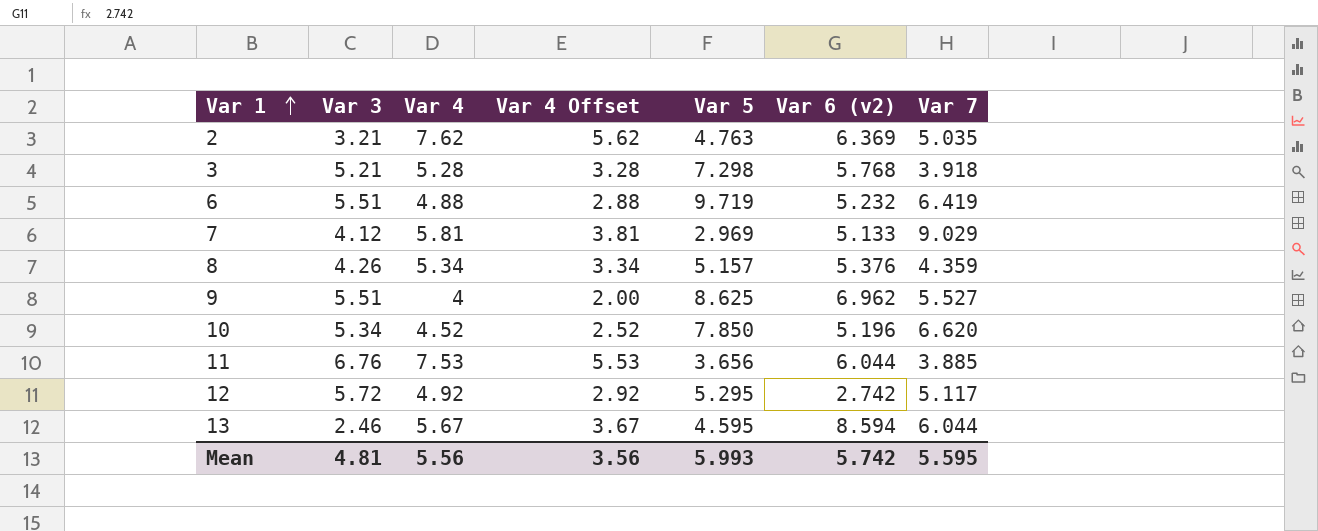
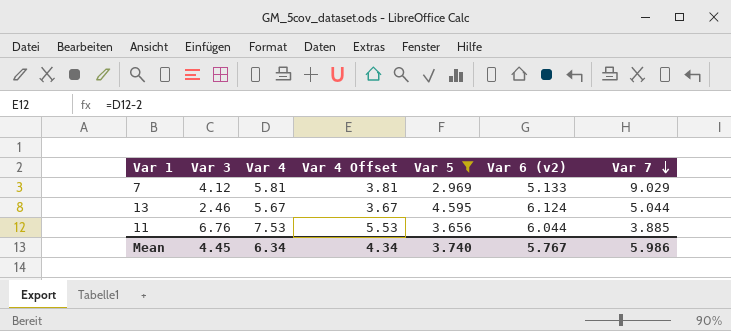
filter: none -> Var 5 <= 4.595
row order: Var 1 ascending -> Var 7 descending
13 | Var 6 (v2): 8.594 -> 6.124
13 | Var 7: 6.044 -> 5.044
Mean | Var 3: 4.81 -> 4.45
Mean | Var 4: 5.56 -> 6.34
Mean | Var 4 Offset: 3.56 -> 4.34
Mean | Var 5: 5.993 -> 3.740
Mean | Var 6 (v2): 5.742 -> 5.767
Mean | Var 7: 5.595 -> 5.986

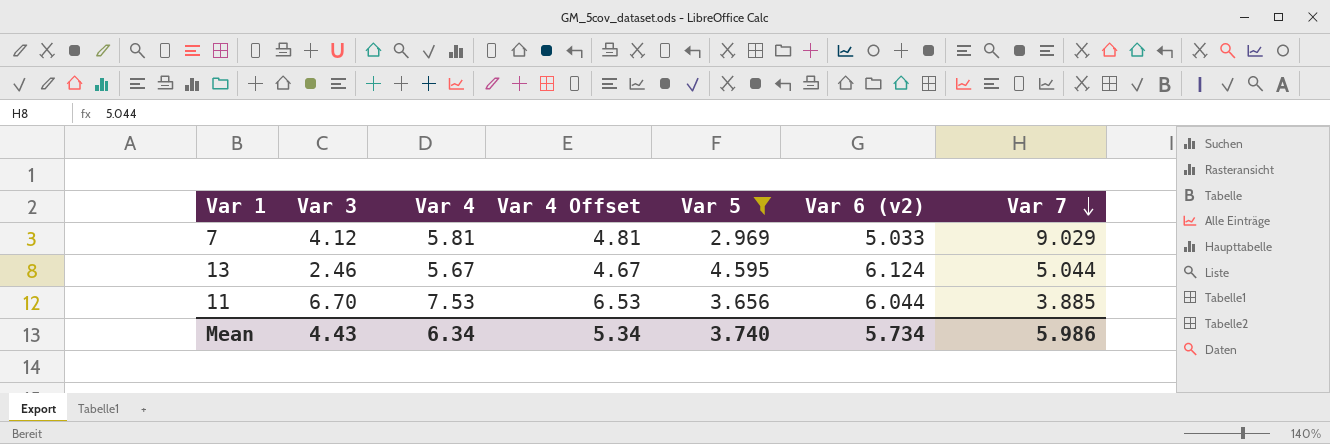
column Var 4 Offset | formula: [Var 4] - 2 -> [Var 4] - 1
7 | Var 6 (v2): 5.133 -> 5.033
11 | Var 3: 6.76 -> 6.70
Mean | Var 3: 4.45 -> 4.43
Mean | Var 4 Offset: 4.34 -> 5.34
Mean | Var 6 (v2): 5.767 -> 5.734

